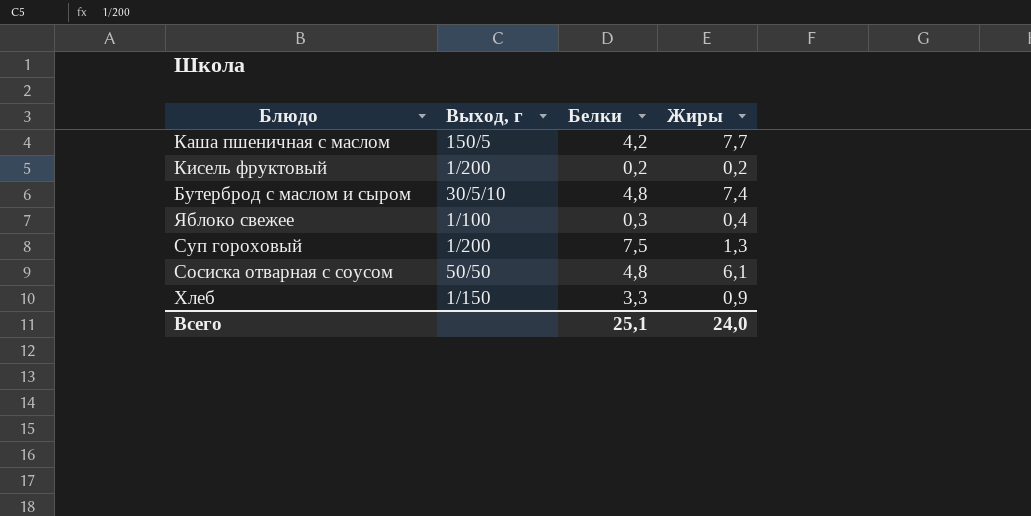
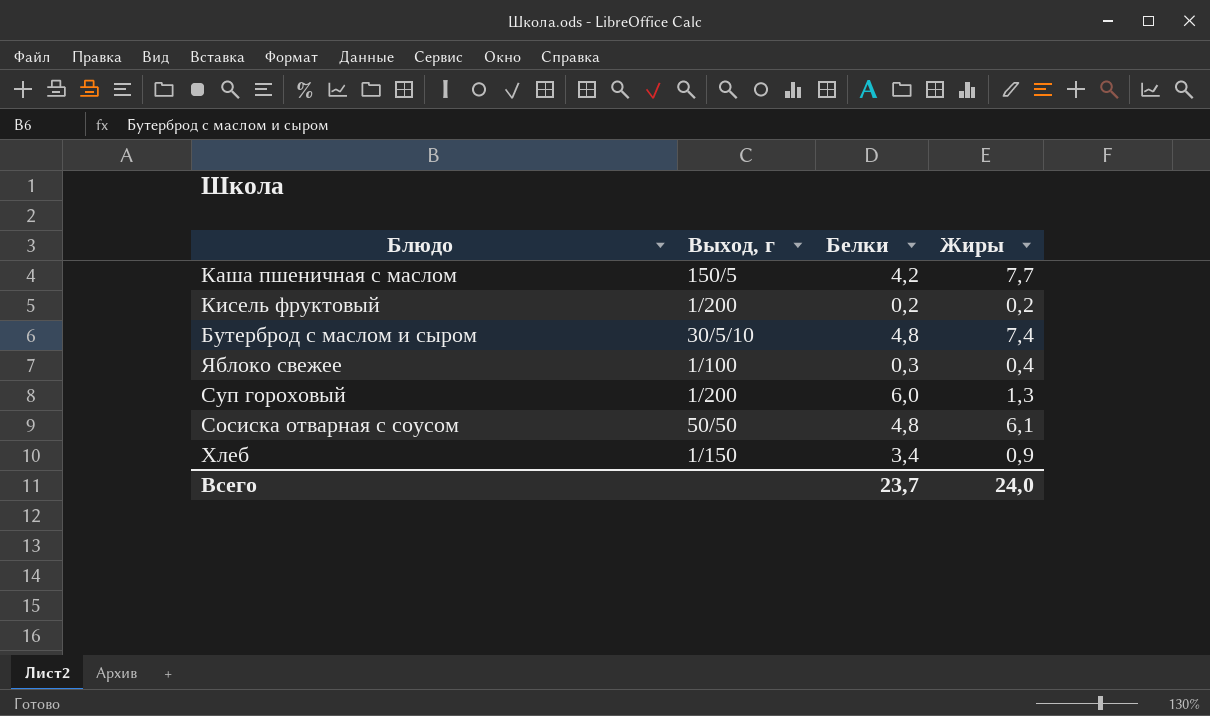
Суп гороховый | Белки: 7,5 -> 6,0
Хлеб | Белки: 3,3 -> 3,4
Всего | Белки: 25,1 -> 23,7

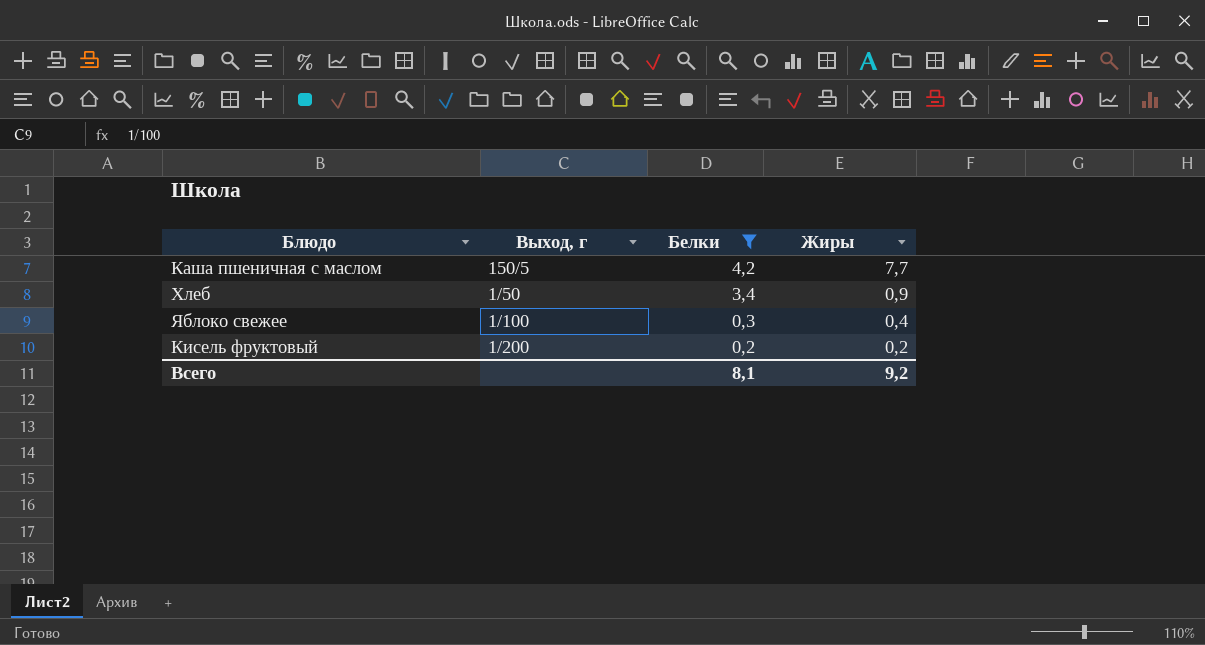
filter: none -> Белки <= 4,2
row order: none -> Белки descending
Хлеб | Выход, г: 1/150 -> 1/50
Всего | Белки: 23,7 -> 8,1
Всего | Жиры: 24,0 -> 9,2

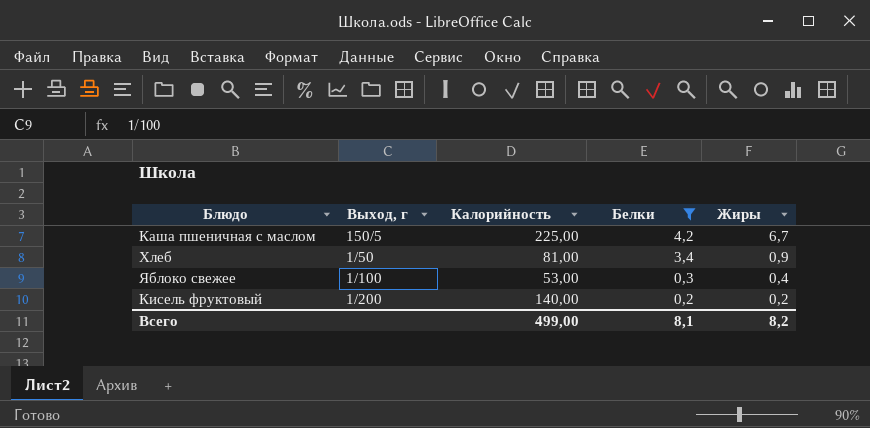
column Калорийность | position: none -> 3
Каша пшеничная с маслом | Жиры: 7,7 -> 6,7
Всего | Жиры: 9,2 -> 8,2

